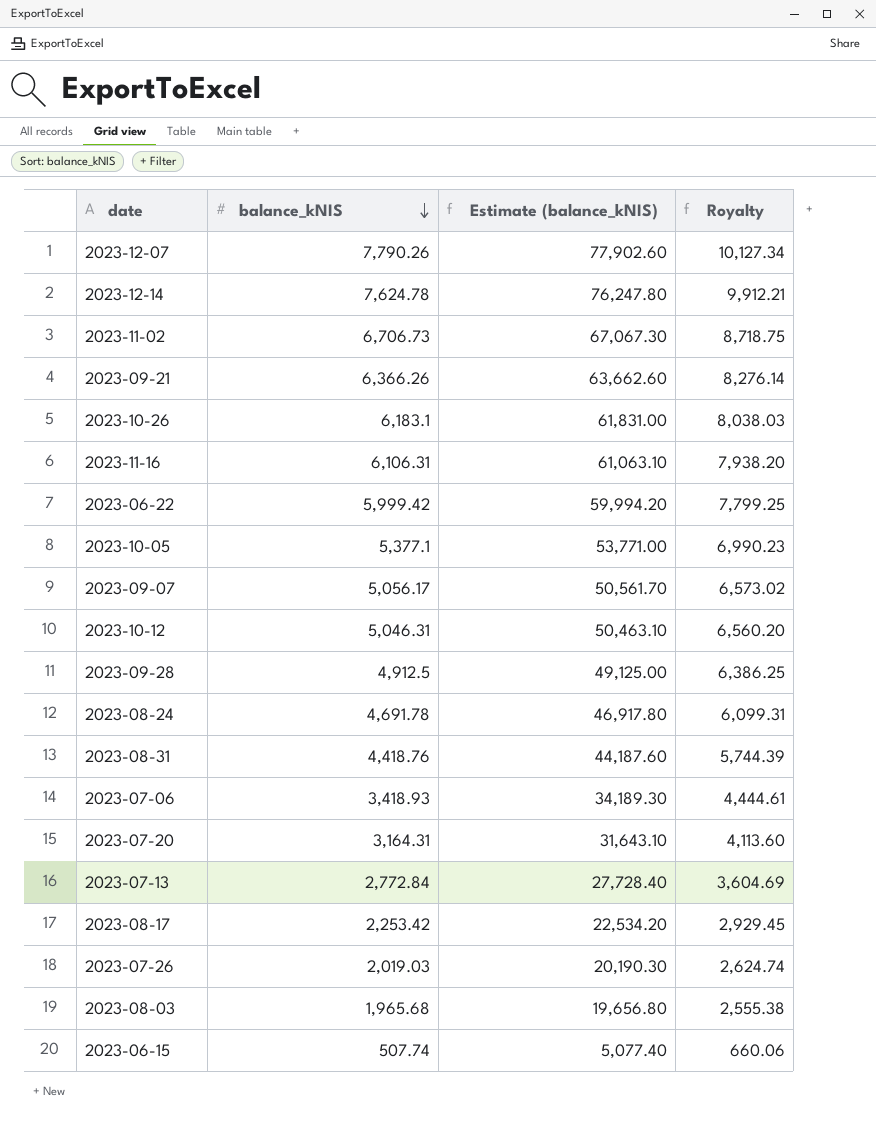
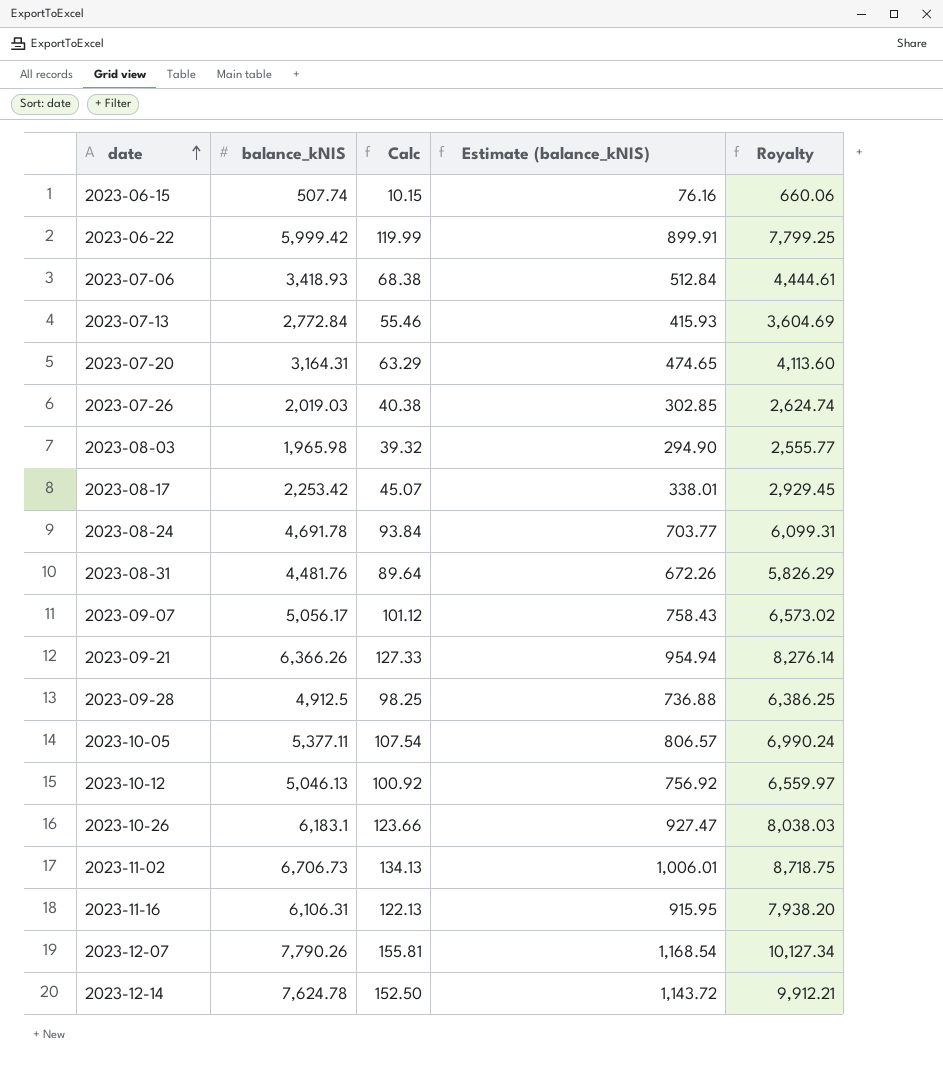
row order: balance_kNIS descending -> date ascending
column Calc | formula: none -> [balance_kNIS] * 0.02
column Estimate (balance_kNIS) | formula: [balance_kNIS] * 10 -> [balance_kNIS] * 0.15
2023-08-03 | balance_kNIS: 1,965.68 -> 1,965.98
2023-08-03 | Royalty: 2,555.38 -> 2,555.77
2023-08-31 | balance_kNIS: 4,418.76 -> 4,481.76
2023-08-31 | Royalty: 5,744.39 -> 5,826.29
2023-10-05 | balance_kNIS: 5,377.1 -> 5,377.11
2023-10-05 | Royalty: 6,990.23 -> 6,990.24
2023-10-12 | balance_kNIS: 5,046.31 -> 5,046.13
2023-10-12 | Royalty: 6,560.20 -> 6,559.97

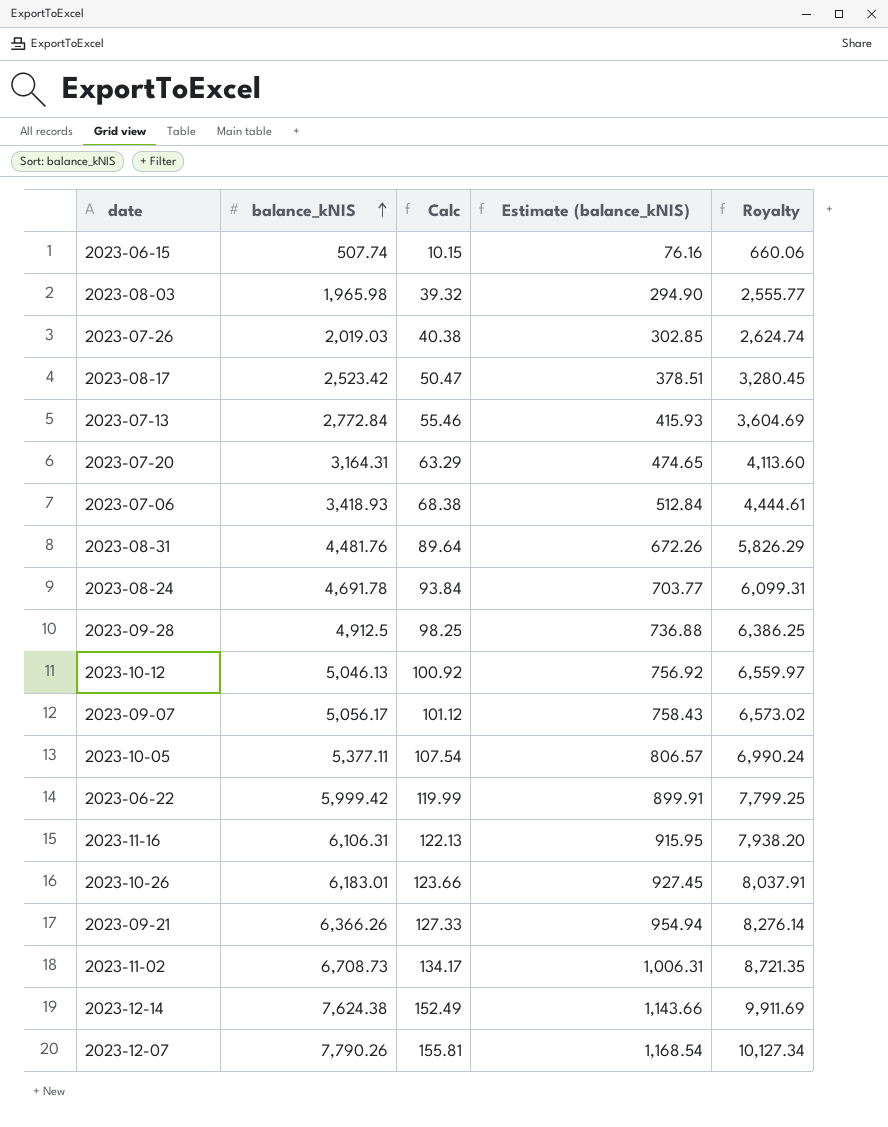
row order: date ascending -> balance_kNIS ascending
2023-08-17 | balance_kNIS: 2,253.42 -> 2,523.42
2023-08-17 | Calc: 45.07 -> 50.47
2023-08-17 | Estimate (balance_kNIS): 338.01 -> 378.51
2023-08-17 | Royalty: 2,929.45 -> 3,280.45
2023-10-26 | balance_kNIS: 6,183.1 -> 6,183.01
2023-10-26 | Estimate (balance_kNIS): 927.47 -> 927.45
2023-10-26 | Royalty: 8,038.03 -> 8,037.91
2023-11-02 | balance_kNIS: 6,706.73 -> 6,708.73
2023-11-02 | Calc: 134.13 -> 134.17
2023-11-02 | Estimate (balance_kNIS): 1,006.01 -> 1,006.31
2023-11-02 | Royalty: 8,718.75 -> 8,721.35
2023-12-14 | balance_kNIS: 7,624.78 -> 7,624.38
2023-12-14 | Calc: 152.50 -> 152.49
2023-12-14 | Estimate (balance_kNIS): 1,143.72 -> 1,143.66
2023-12-14 | Royalty: 9,912.21 -> 9,911.69

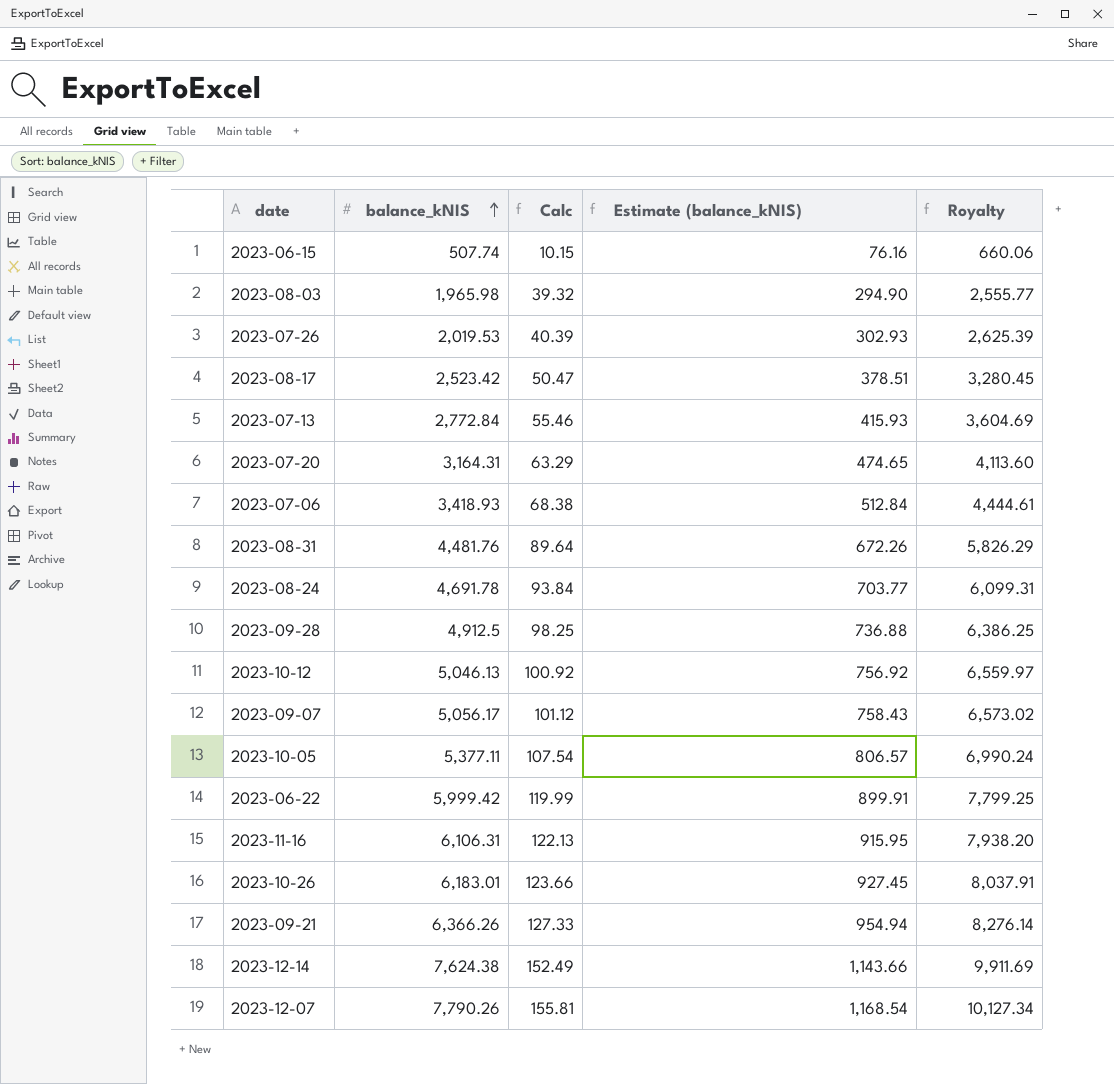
row 2023-11-02: 6,708.73 | 134.17 | 1,006.31 | 8,721.35 -> none
2023-07-26 | balance_kNIS: 2,019.03 -> 2,019.53
2023-07-26 | Calc: 40.38 -> 40.39
2023-07-26 | Estimate (balance_kNIS): 302.85 -> 302.93
2023-07-26 | Royalty: 2,624.74 -> 2,625.39

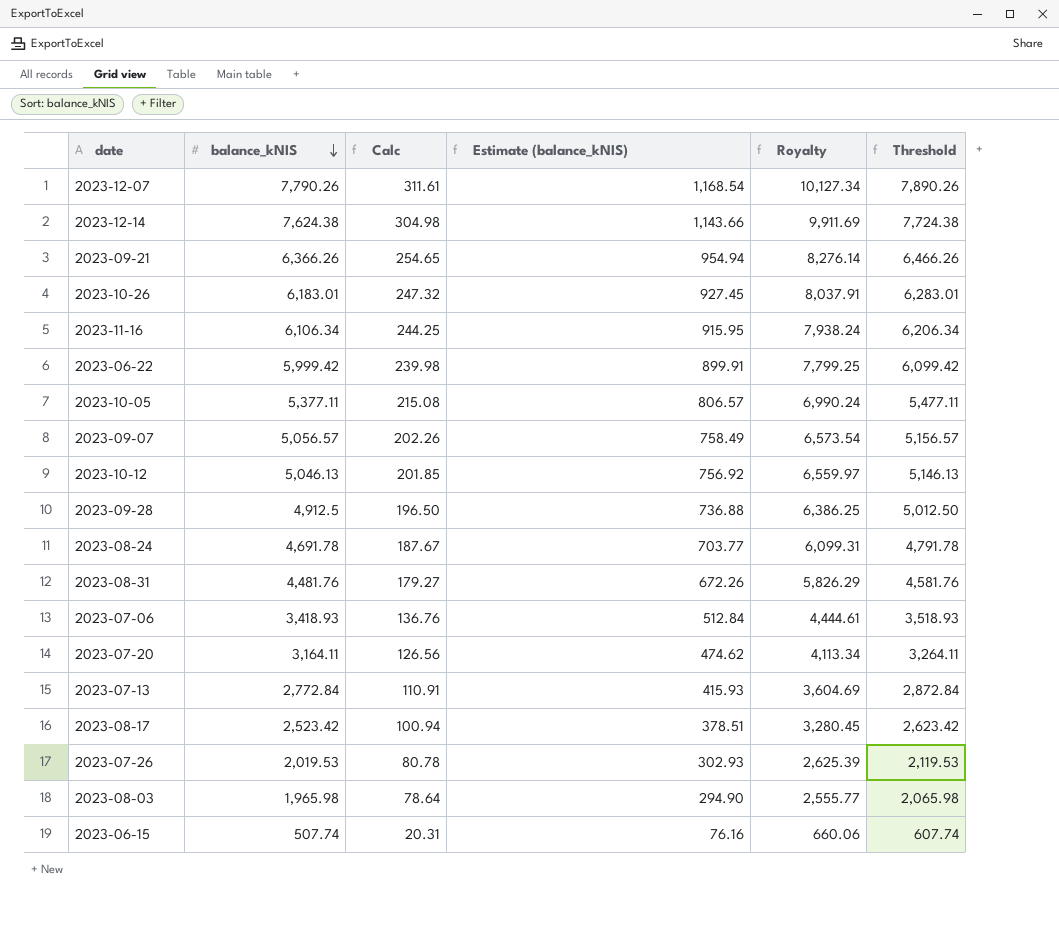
row order: balance_kNIS ascending -> balance_kNIS descending
column Calc | formula: [balance_kNIS] * 0.02 -> [balance_kNIS] * 0.04
column Threshold | formula: none -> [balance_kNIS] + 100
2023-11-16 | balance_kNIS: 6,106.31 -> 6,106.34
2023-11-16 | Royalty: 7,938.20 -> 7,938.24
2023-09-07 | balance_kNIS: 5,056.17 -> 5,056.57
2023-09-07 | Estimate (balance_kNIS): 758.43 -> 758.49
2023-09-07 | Royalty: 6,573.02 -> 6,573.54
2023-07-20 | balance_kNIS: 3,164.31 -> 3,164.11
2023-07-20 | Estimate (balance_kNIS): 474.65 -> 474.62
2023-07-20 | Royalty: 4,113.60 -> 4,113.34

